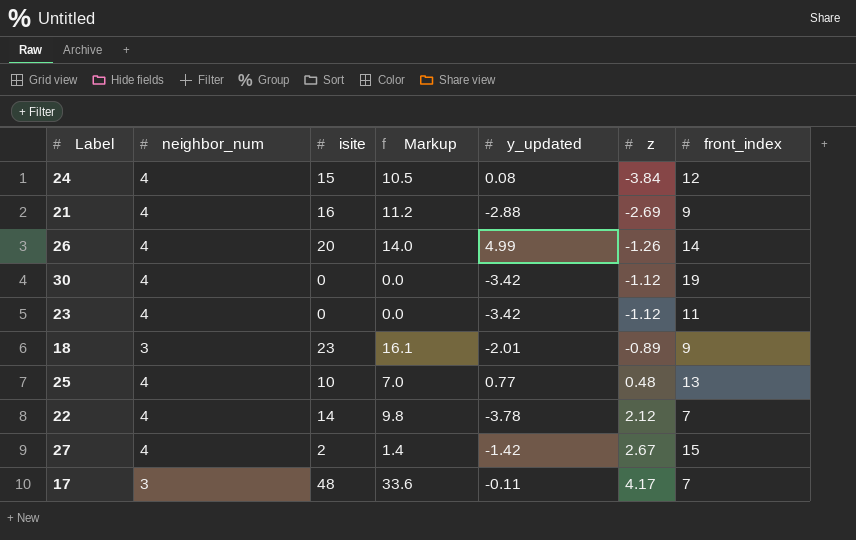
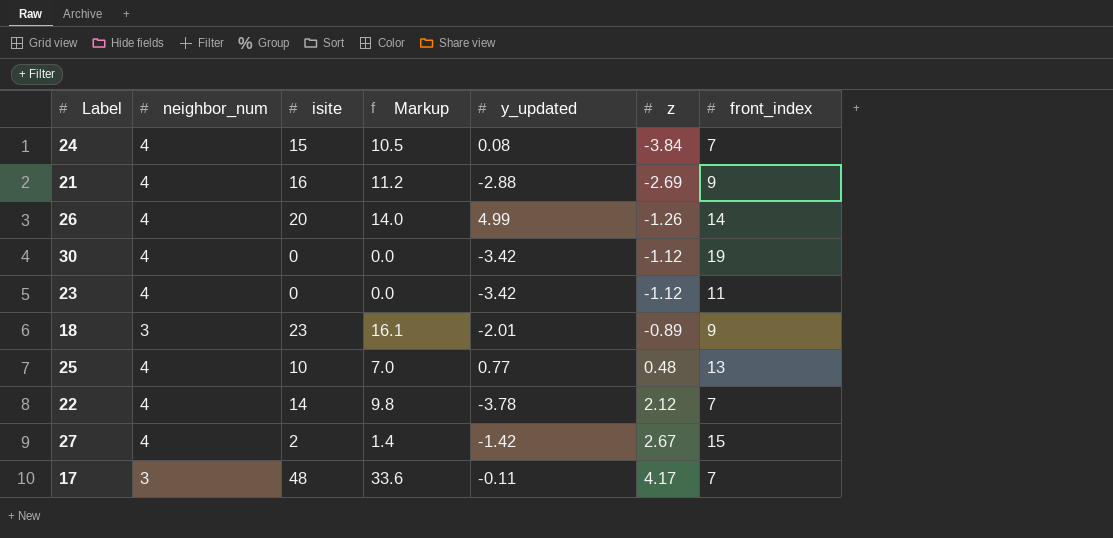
24 | front_index: 12 -> 7

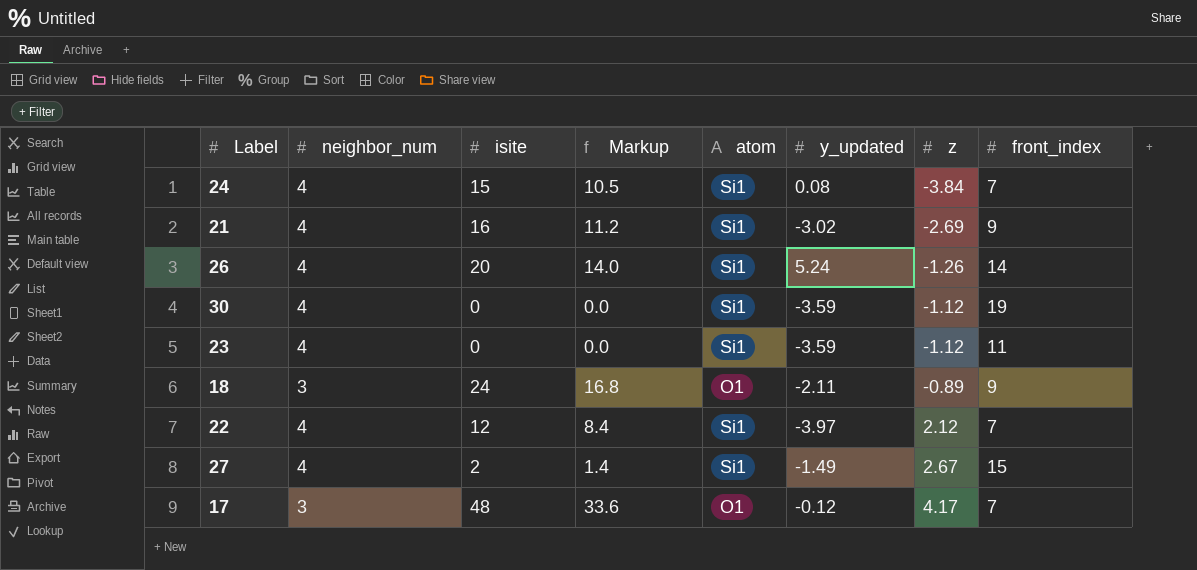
column atom | position: none -> 5
row 25: 4 | 10 | 7.0 | 0.77 | 0.48 | 13 -> none
21 | y_updated: -2.88 -> -3.02
26 | y_updated: 4.99 -> 5.24
30 | y_updated: -3.42 -> -3.59
23 | y_updated: -3.42 -> -3.59
18 | isite: 23 -> 24
18 | Markup: 16.1 -> 16.8
18 | y_updated: -2.01 -> -2.11
22 | isite: 14 -> 12
22 | Markup: 9.8 -> 8.4
22 | y_updated: -3.78 -> -3.97
27 | y_updated: -1.42 -> -1.49
17 | y_updated: -0.11 -> -0.12

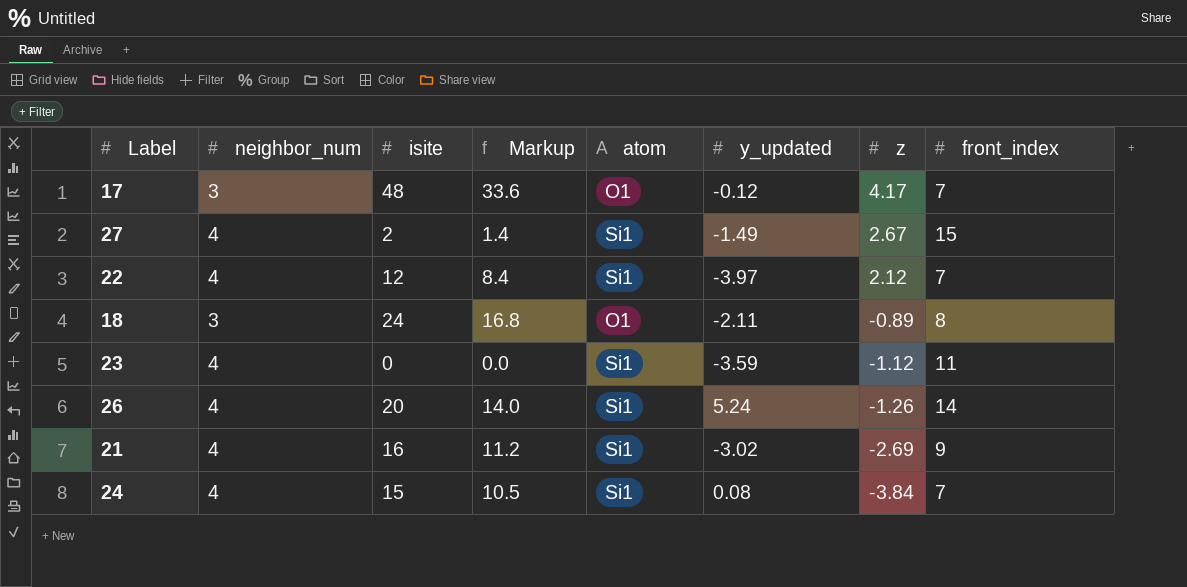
row order: z ascending -> z descending
row 30: 4 | 0 | 0.0 | Si1 | -3.59 | -1.12 | 19 -> none
18 | front_index: 9 -> 8

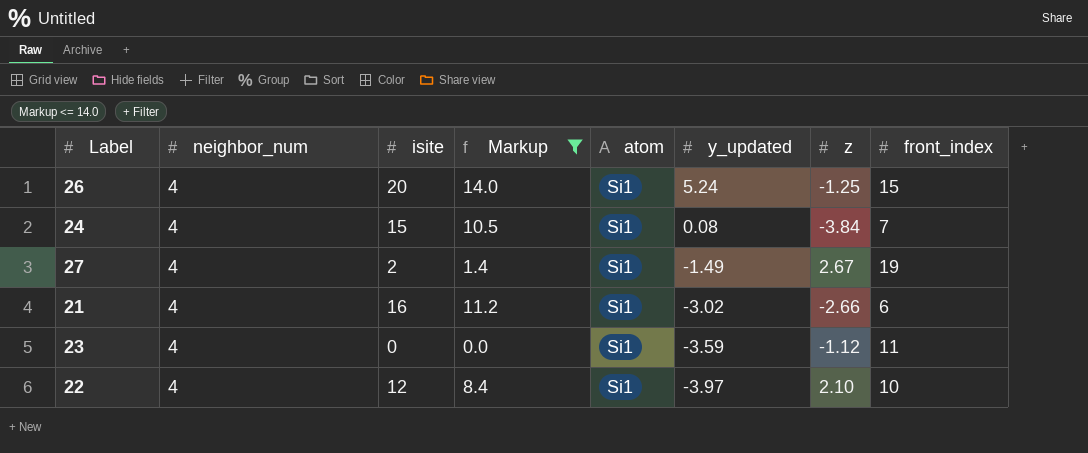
filter: none -> Markup <= 14.0
row order: z descending -> y_updated descending
26 | z: -1.26 -> -1.25
26 | front_index: 14 -> 15
27 | front_index: 15 -> 19
21 | z: -2.69 -> -2.66
21 | front_index: 9 -> 6
22 | z: 2.12 -> 2.10
22 | front_index: 7 -> 10

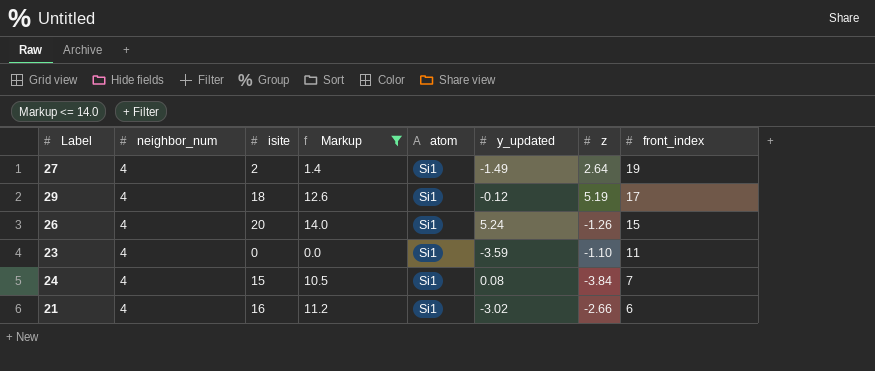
row order: y_updated descending -> front_index descending
row 22: 4 | 12 | 8.4 | Si1 | -3.97 | 2.10 | 10 -> none
27 | z: 2.67 -> 2.64
row 29: none -> 4 | 18 | 12.6 | Si1 | -0.12 | 5.19 | 17
26 | z: -1.25 -> -1.26
23 | z: -1.12 -> -1.10

